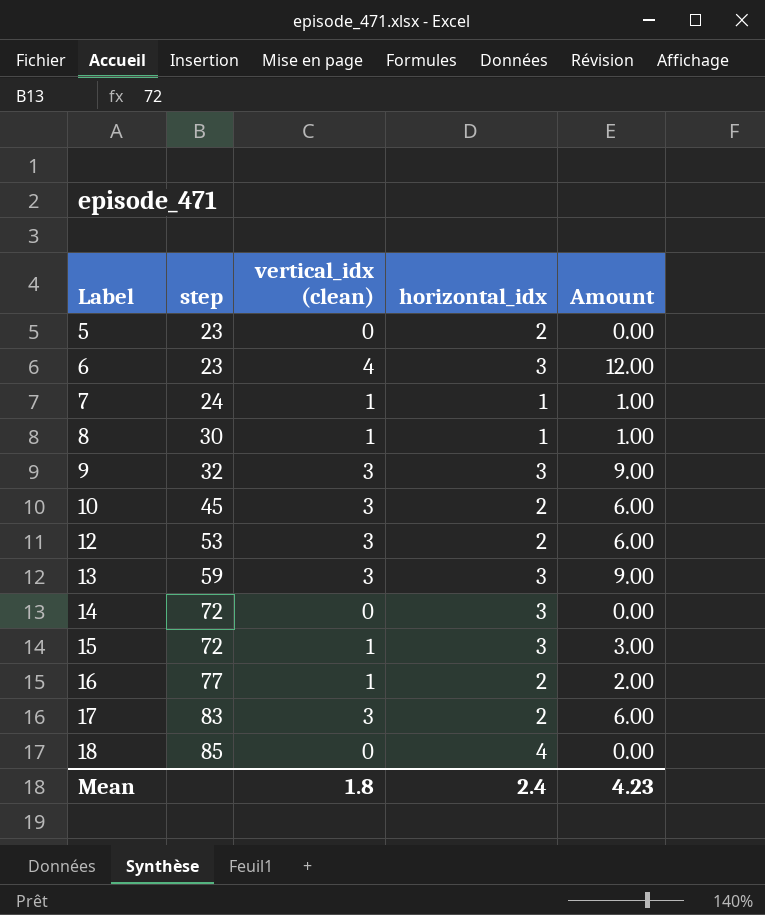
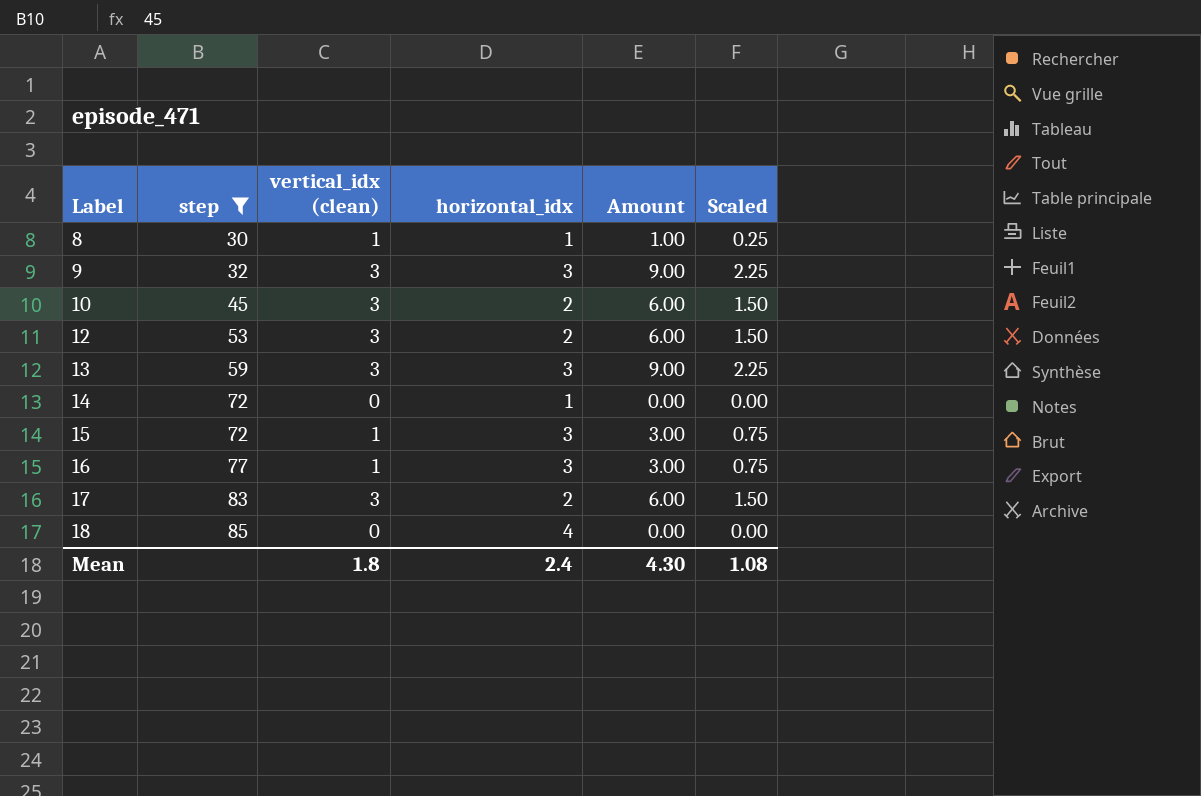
filter: none -> step >= 30
column Scaled | formula: none -> [Amount] * 0.25
14 | horizontal_idx: 3 -> 1
16 | horizontal_idx: 2 -> 3
16 | Amount: 2.00 -> 3.00
Mean | Amount: 4.23 -> 4.30

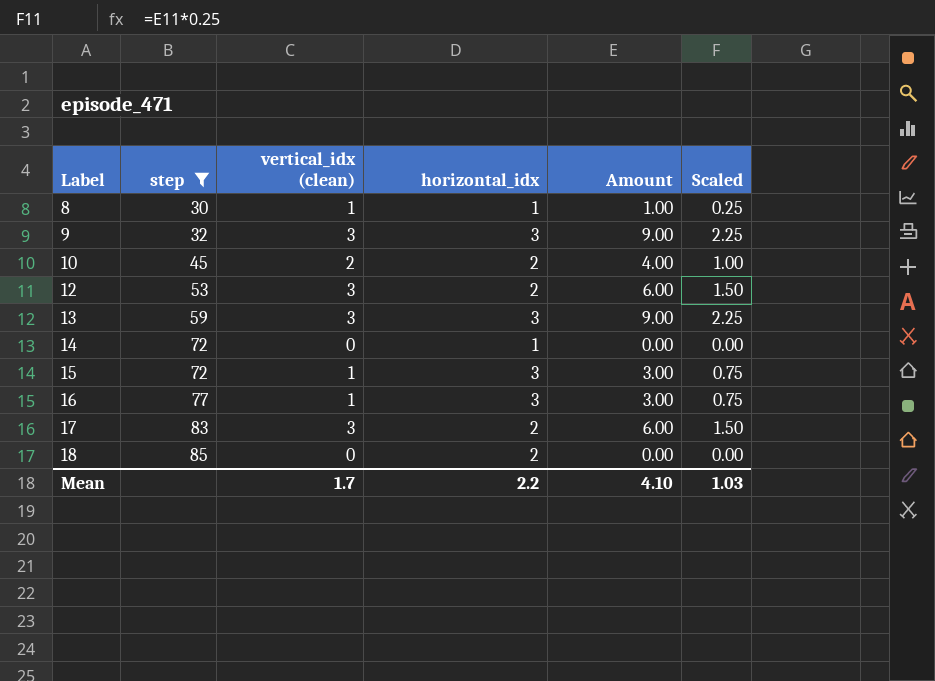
10 | vertical_idx (clean): 3 -> 2
10 | Amount: 6.00 -> 4.00
10 | Scaled: 1.50 -> 1.00
18 | horizontal_idx: 4 -> 2
Mean | vertical_idx (clean): 1.8 -> 1.7
Mean | horizontal_idx: 2.4 -> 2.2
Mean | Amount: 4.30 -> 4.10
Mean | Scaled: 1.08 -> 1.03

